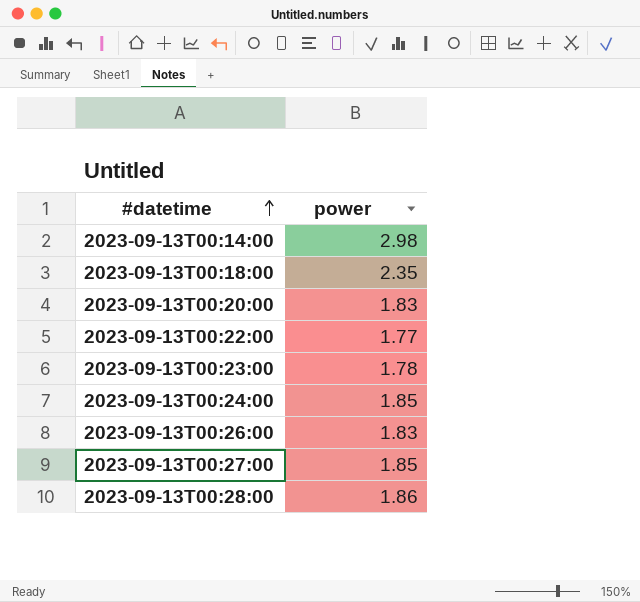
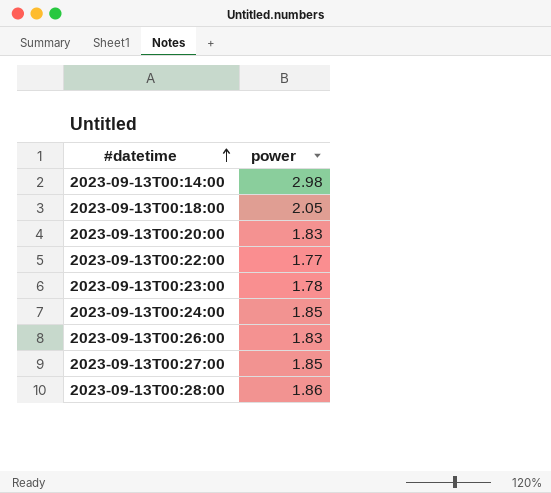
2023-09-13T00:18:00 | power: 2.35 -> 2.05

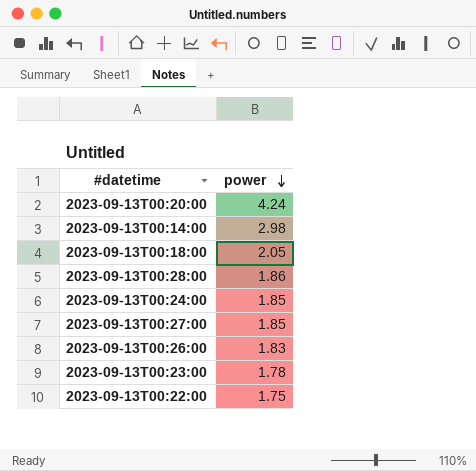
row order: #datetime ascending -> power descending
2023-09-13T00:20:00 | power: 1.83 -> 4.24
2023-09-13T00:22:00 | power: 1.77 -> 1.75

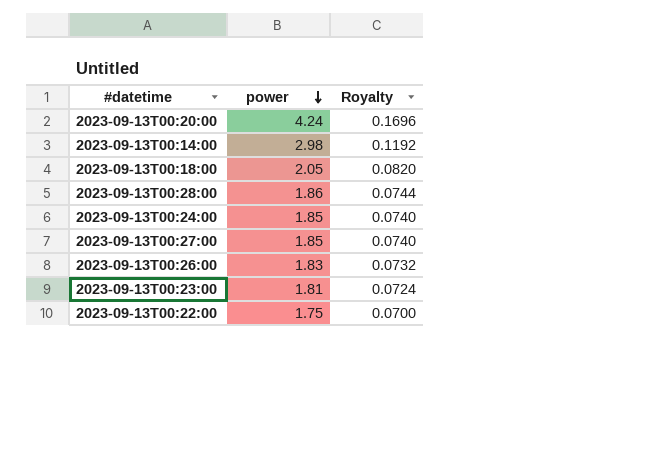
column Royalty | formula: none -> [power] * 0.04
2023-09-13T00:23:00 | power: 1.78 -> 1.81

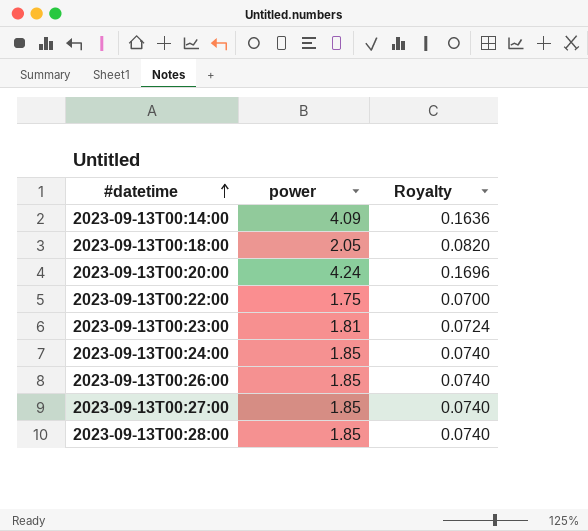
row order: power descending -> #datetime ascending
2023-09-13T00:14:00 | power: 2.98 -> 4.09
2023-09-13T00:14:00 | Royalty: 0.1192 -> 0.1636
2023-09-13T00:26:00 | power: 1.83 -> 1.85
2023-09-13T00:26:00 | Royalty: 0.0732 -> 0.0740
2023-09-13T00:28:00 | power: 1.86 -> 1.85
2023-09-13T00:28:00 | Royalty: 0.0744 -> 0.0740

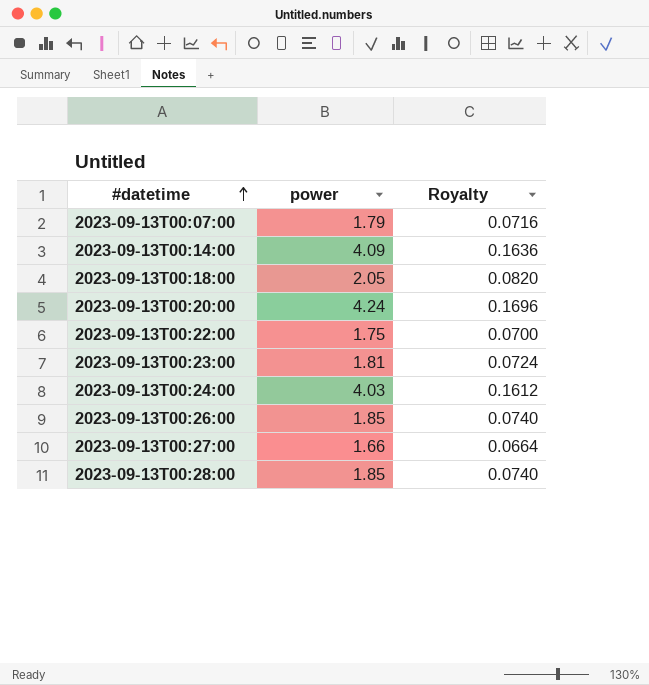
row 2023-09-13T00:07:00: none -> 1.79 | 0.0716
2023-09-13T00:24:00 | power: 1.85 -> 4.03
2023-09-13T00:24:00 | Royalty: 0.0740 -> 0.1612
2023-09-13T00:27:00 | power: 1.85 -> 1.66
2023-09-13T00:27:00 | Royalty: 0.0740 -> 0.0664

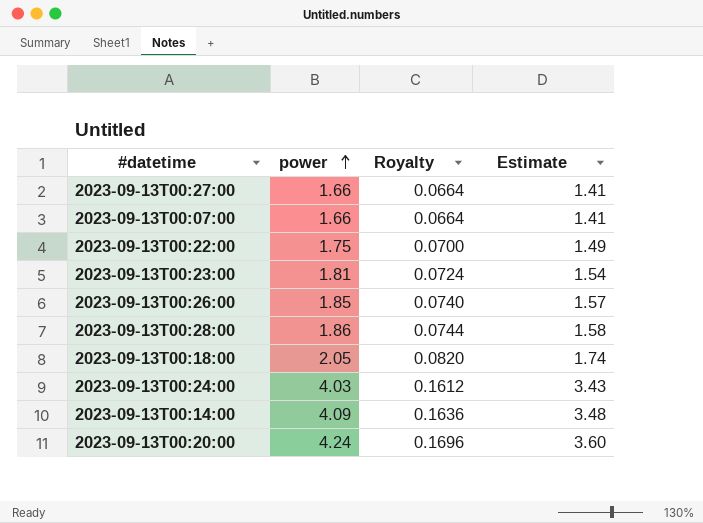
row order: #datetime ascending -> power ascending
column Estimate | formula: none -> [power] * 0.85
2023-09-13T00:07:00 | power: 1.79 -> 1.66
2023-09-13T00:07:00 | Royalty: 0.0716 -> 0.0664
2023-09-13T00:28:00 | power: 1.85 -> 1.86
2023-09-13T00:28:00 | Royalty: 0.0740 -> 0.0744

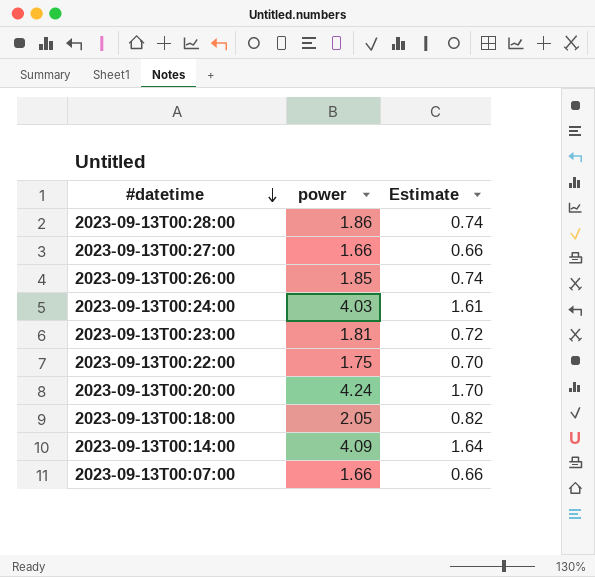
row order: power ascending -> #datetime descending
column Royalty | formula: [power] * 0.04 -> none
column Estimate | formula: [power] * 0.85 -> [power] * 0.4

